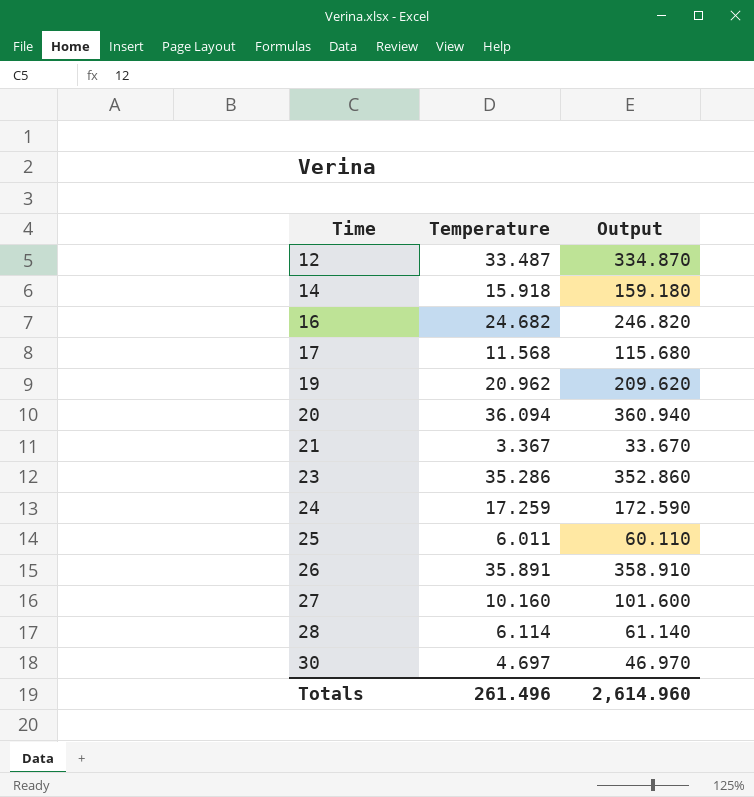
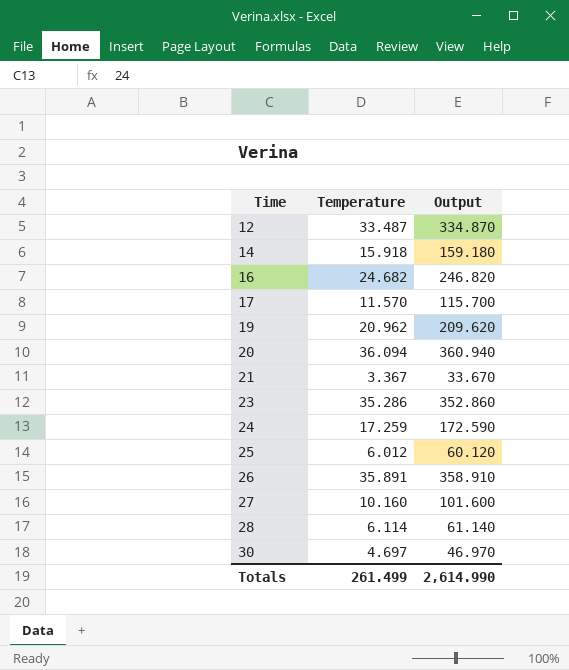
17 | Temperature: 11.568 -> 11.570
17 | Output: 115.680 -> 115.700
25 | Temperature: 6.011 -> 6.012
25 | Output: 60.110 -> 60.120
Totals | Temperature: 261.496 -> 261.499
Totals | Output: 2,614.960 -> 2,614.990

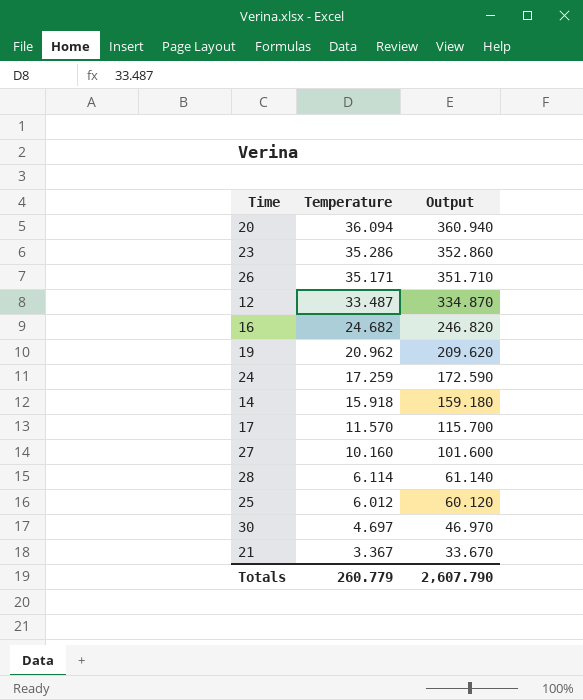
row order: Time ascending -> Temperature descending
26 | Temperature: 35.891 -> 35.171
26 | Output: 358.910 -> 351.710
Totals | Temperature: 261.499 -> 260.779
Totals | Output: 2,614.990 -> 2,607.790

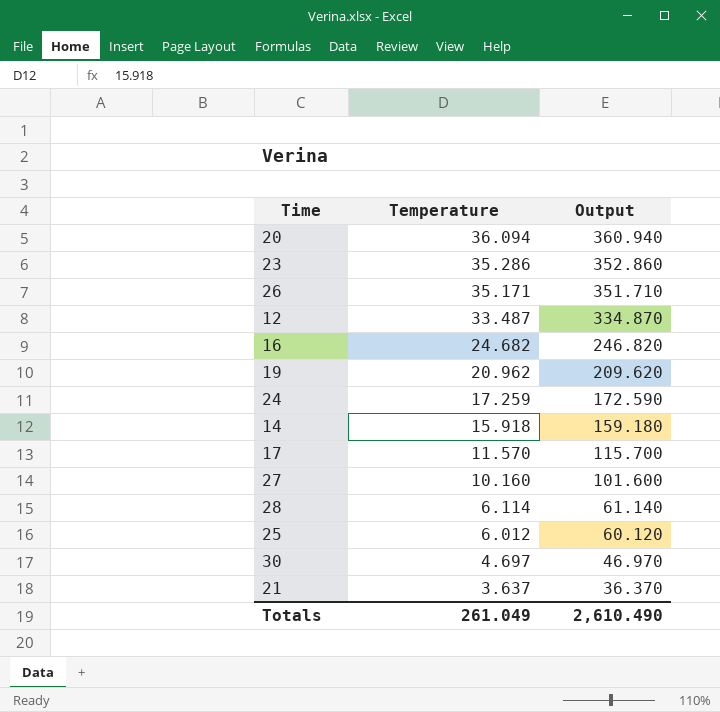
21 | Temperature: 3.367 -> 3.637
21 | Output: 33.670 -> 36.370
Totals | Temperature: 260.779 -> 261.049
Totals | Output: 2,607.790 -> 2,610.490

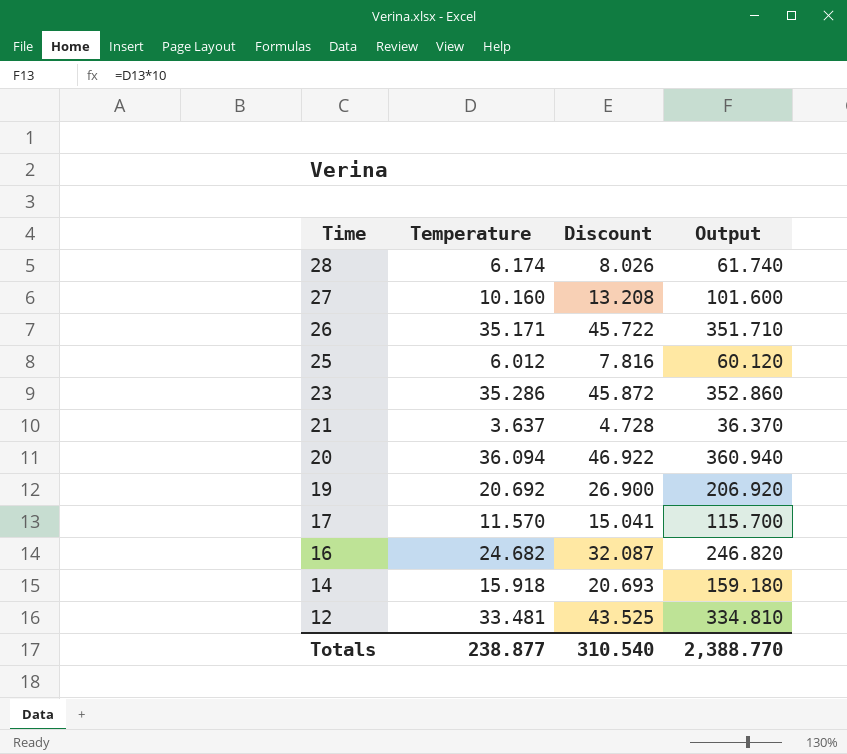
row order: Temperature descending -> Time descending
column Discount | formula: none -> [Temperature] * 1.3
row 24: 17.259 | 172.590 -> none
row 30: 4.697 | 46.970 -> none
28 | Temperature: 6.114 -> 6.174
28 | Output: 61.140 -> 61.740
19 | Temperature: 20.962 -> 20.692
19 | Output: 209.620 -> 206.920
12 | Temperature: 33.487 -> 33.481
12 | Output: 334.870 -> 334.810
Totals | Temperature: 261.049 -> 238.877
Totals | Output: 2,610.490 -> 2,388.770

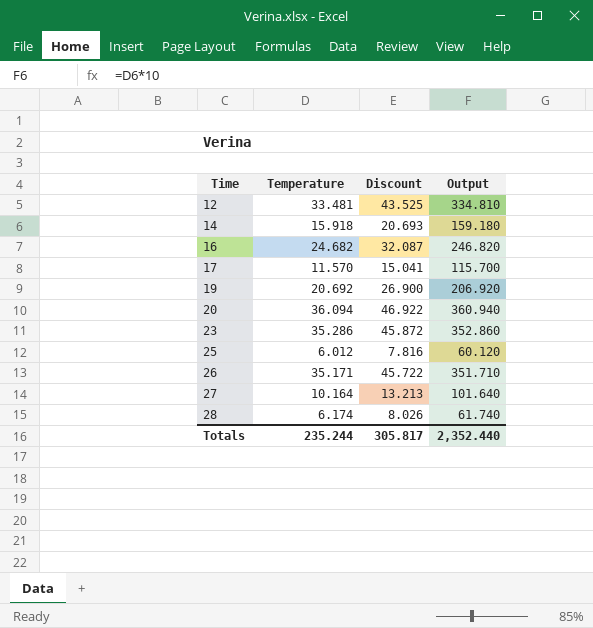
row order: Time descending -> Time ascending
row 21: 3.637 | 4.728 | 36.370 -> none
27 | Temperature: 10.160 -> 10.164
27 | Discount: 13.208 -> 13.213
27 | Output: 101.600 -> 101.640
Totals | Temperature: 238.877 -> 235.244
Totals | Discount: 310.540 -> 305.817
Totals | Output: 2,388.770 -> 2,352.440

